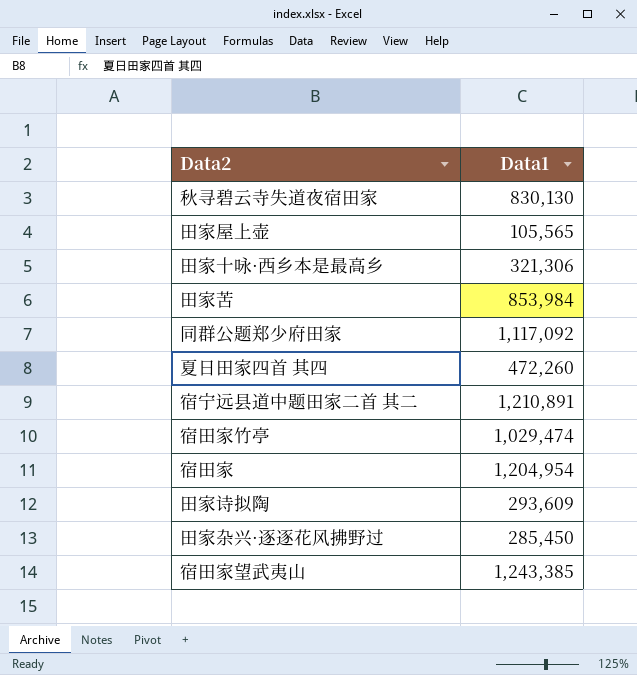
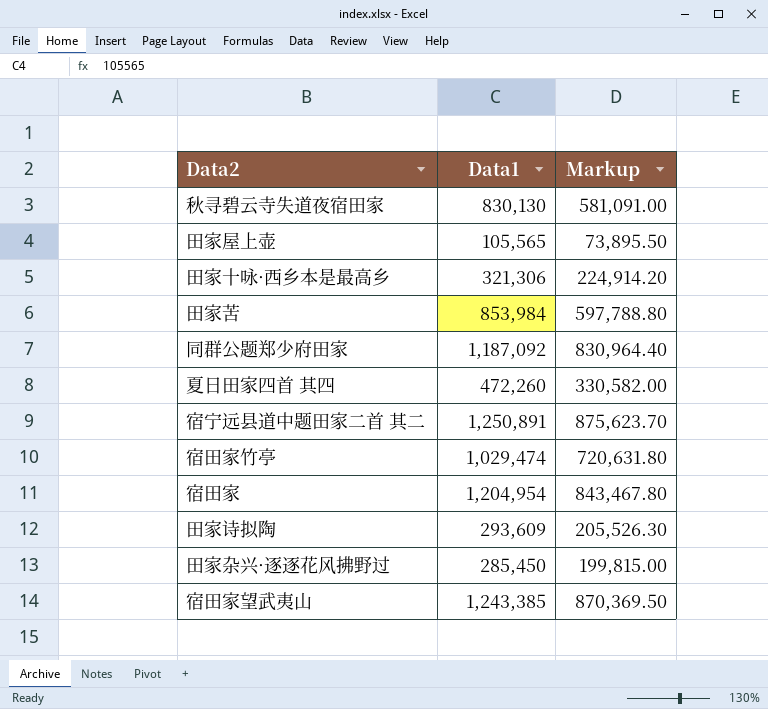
column Markup | formula: none -> [Data1] * 0.7
同群公题郑少府田家 | Data1: 1,117,092 -> 1,187,092
宿宁远县道中题田家二首 其二 | Data1: 1,210,891 -> 1,250,891

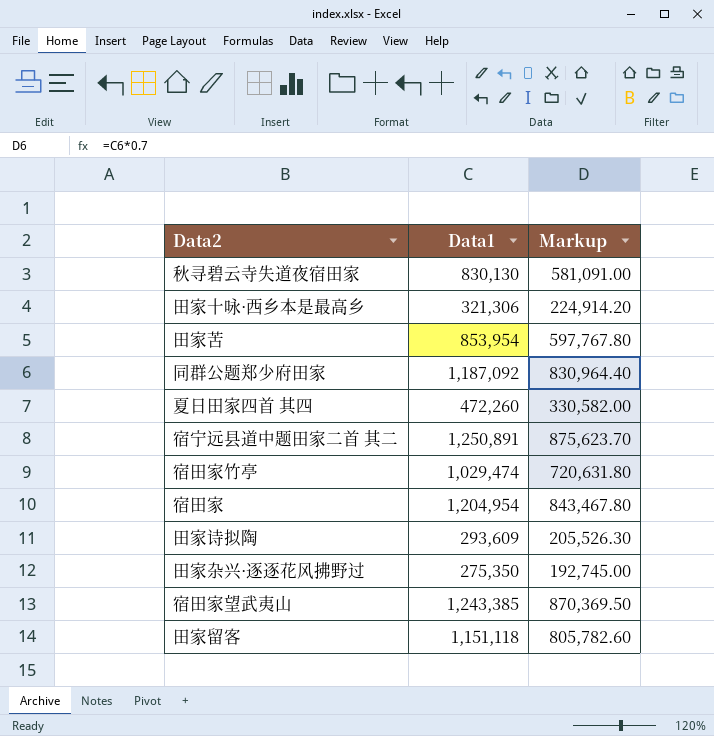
row 田家屋上壶: 105,565 | 73,895.50 -> none
田家苦 | Data1: 853,984 -> 853,954
田家苦 | Markup: 597,788.80 -> 597,767.80
田家杂兴·逐逐花风拂野过 | Data1: 285,450 -> 275,350
田家杂兴·逐逐花风拂野过 | Markup: 199,815.00 -> 192,745.00
row 田家留客: none -> 1,151,118 | 805,782.60

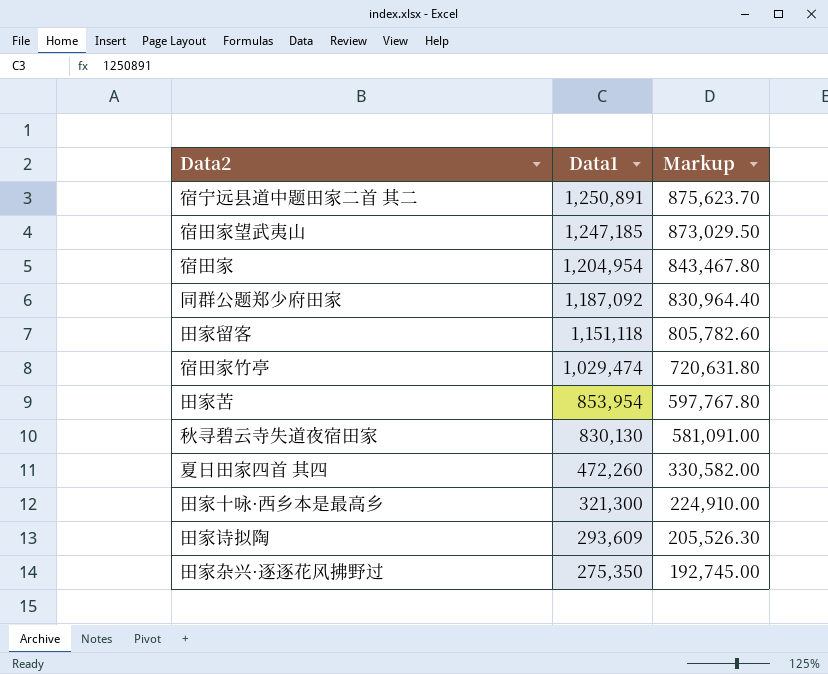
row order: none -> Data1 descending
宿田家望武夷山 | Data1: 1,243,385 -> 1,247,185
宿田家望武夷山 | Markup: 870,369.50 -> 873,029.50
田家十咏·西乡本是最高乡 | Data1: 321,306 -> 321,300
田家十咏·西乡本是最高乡 | Markup: 224,914.20 -> 224,910.00

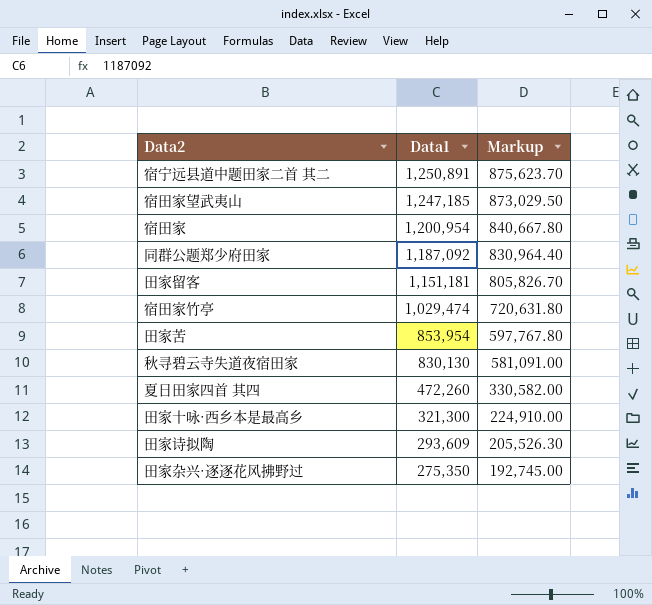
宿田家 | Data1: 1,204,954 -> 1,200,954
宿田家 | Markup: 843,467.80 -> 840,667.80
田家留客 | Data1: 1,151,118 -> 1,151,181
田家留客 | Markup: 805,782.60 -> 805,826.70

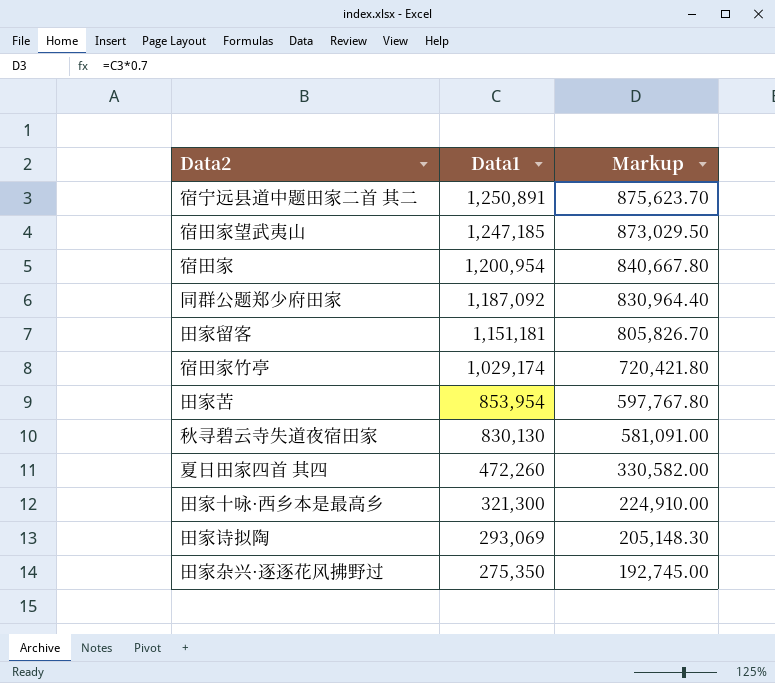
宿田家竹亭 | Data1: 1,029,474 -> 1,029,174
宿田家竹亭 | Markup: 720,631.80 -> 720,421.80
田家诗拟陶 | Data1: 293,609 -> 293,069
田家诗拟陶 | Markup: 205,526.30 -> 205,148.30

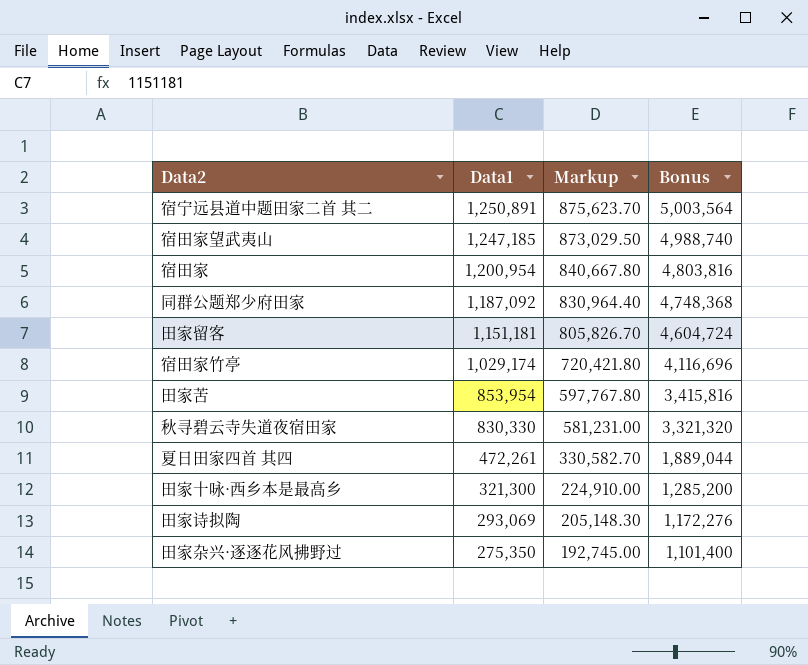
column Bonus | formula: none -> [Data1] * 4
秋寻碧云寺失道夜宿田家 | Data1: 830,130 -> 830,330
秋寻碧云寺失道夜宿田家 | Markup: 581,091.00 -> 581,231.00
夏日田家四首 其四 | Data1: 472,260 -> 472,261
夏日田家四首 其四 | Markup: 330,582.00 -> 330,582.70

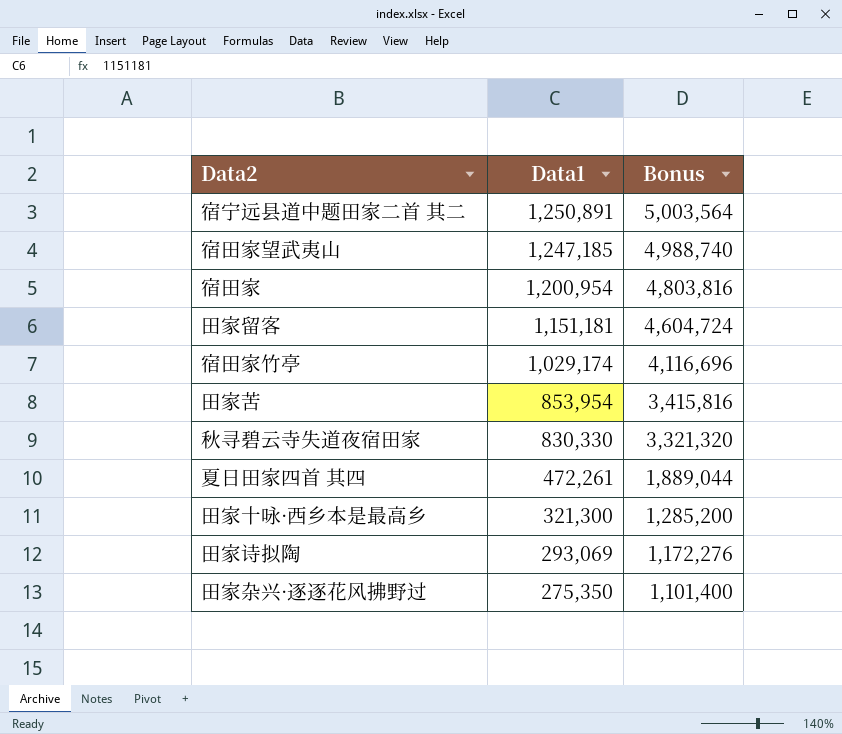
column Markup | formula: [Data1] * 0.7 -> none
row 同群公题郑少府田家: 1,187,092 | 830,964.40 | 4,748,368 -> none

